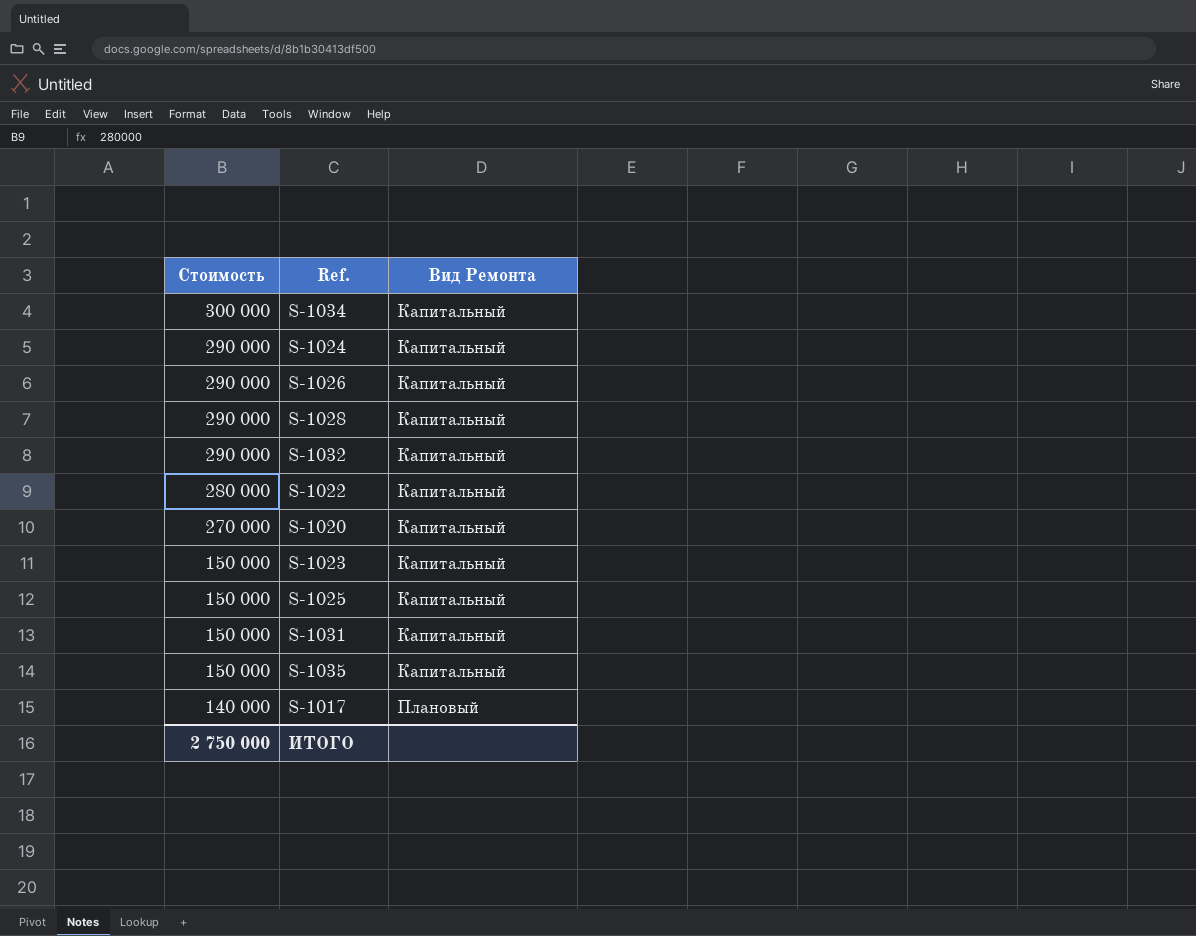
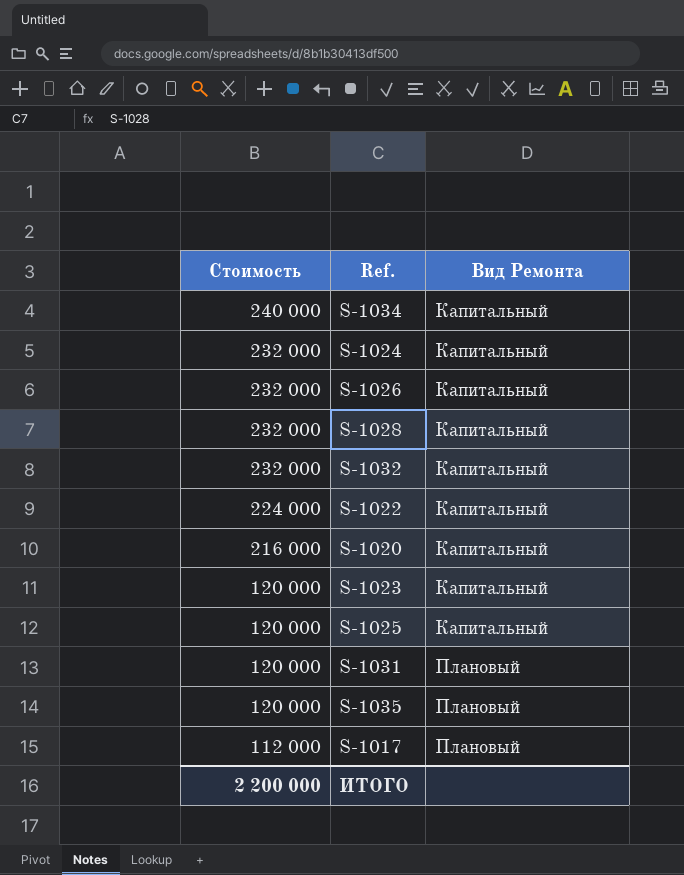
S-1034 | Стоимость: 300 000 -> 240 000
S-1024 | Стоимость: 290 000 -> 232 000
S-1026 | Стоимость: 290 000 -> 232 000
S-1028 | Стоимость: 290 000 -> 232 000
S-1032 | Стоимость: 290 000 -> 232 000
S-1022 | Стоимость: 280 000 -> 224 000
S-1020 | Стоимость: 270 000 -> 216 000
S-1023 | Стоимость: 150 000 -> 120 000
S-1025 | Стоимость: 150 000 -> 120 000
S-1031 | Стоимость: 150 000 -> 120 000
S-1031 | Вид Ремонта: Капитальный -> Плановый
S-1035 | Стоимость: 150 000 -> 120 000
S-1035 | Вид Ремонта: Капитальный -> Плановый
S-1017 | Стоимость: 140 000 -> 112 000
ИТОГО | Стоимость: 2 750 000 -> 2 200 000

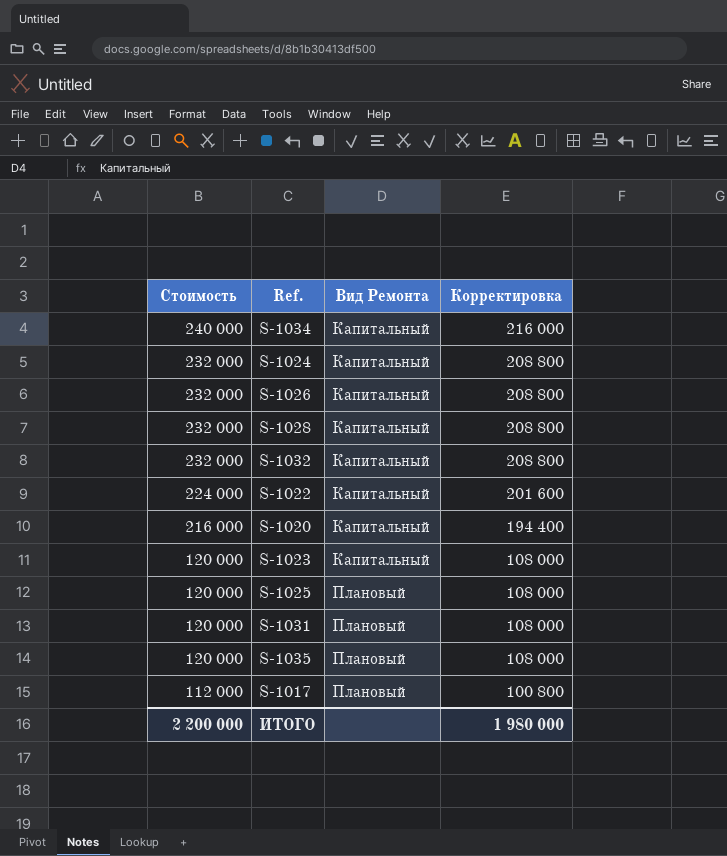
column Корректировка | formula: none -> [Стоимость] * 0,9
S-1025 | Вид Ремонта: Капитальный -> Плановый

